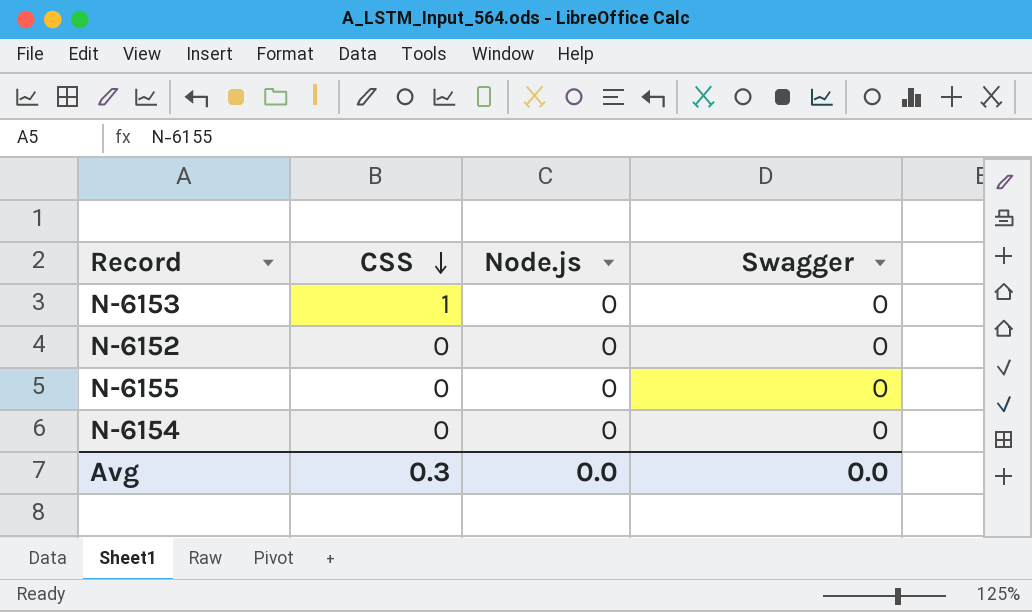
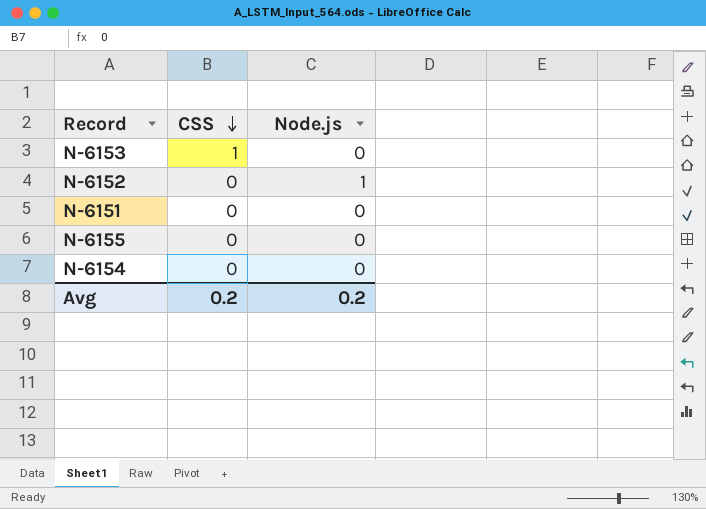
column Swagger | position: 4 -> none
N-6152 | Node.js: 0 -> 1
row N-6151: none -> 0 | 0
Avg | CSS: 0.3 -> 0.2
Avg | Node.js: 0.0 -> 0.2

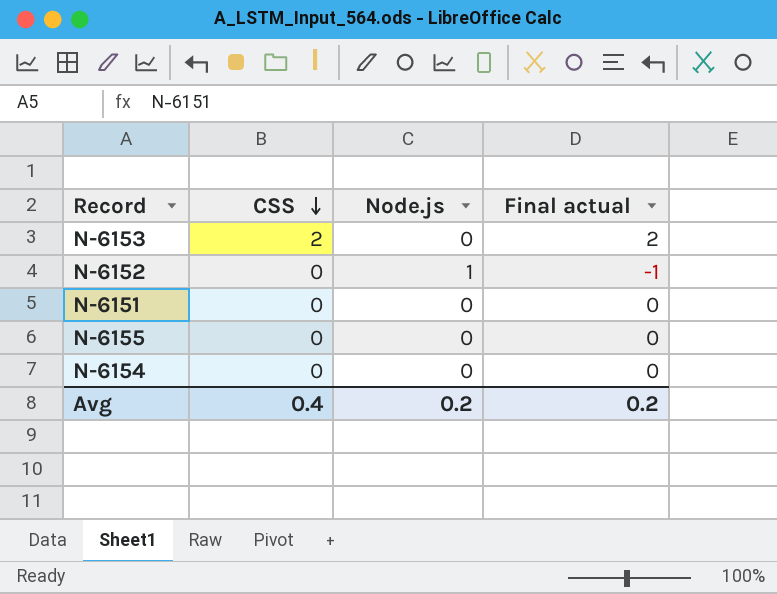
column Final actual | formula: none -> [CSS] - [Node.js]
N-6153 | CSS: 1 -> 2
Avg | CSS: 0.2 -> 0.4

